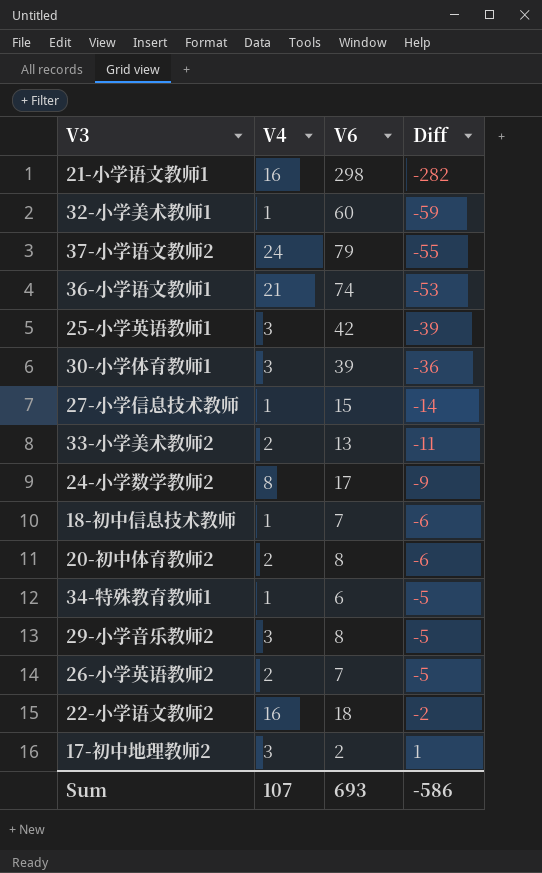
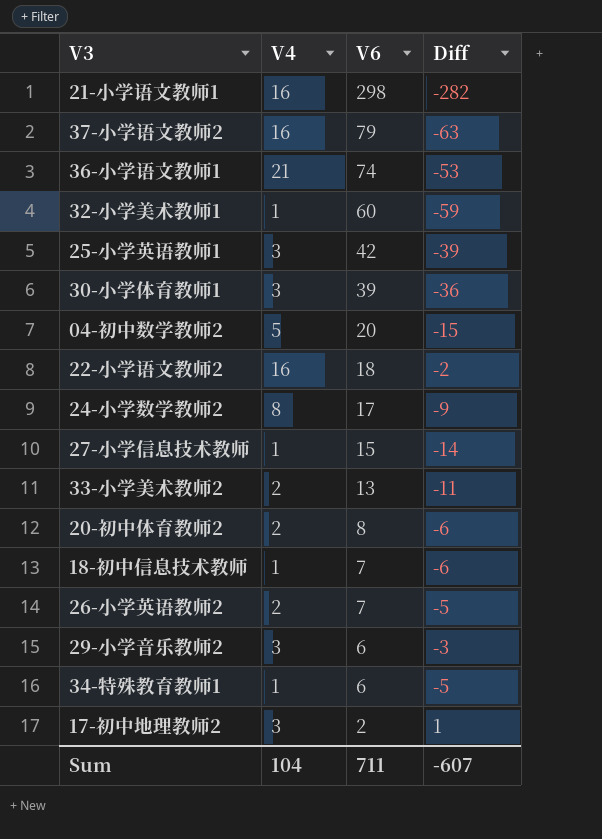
row order: Diff ascending -> V6 descending
37-小学语文教师2 | V4: 24 -> 16
37-小学语文教师2 | Diff: -55 -> -63
row 04-初中数学教师2: none -> 5 | 20 | -15
29-小学音乐教师2 | V6: 8 -> 6
29-小学音乐教师2 | Diff: -5 -> -3
Sum | V4: 107 -> 104
Sum | V6: 693 -> 711
Sum | Diff: -586 -> -607

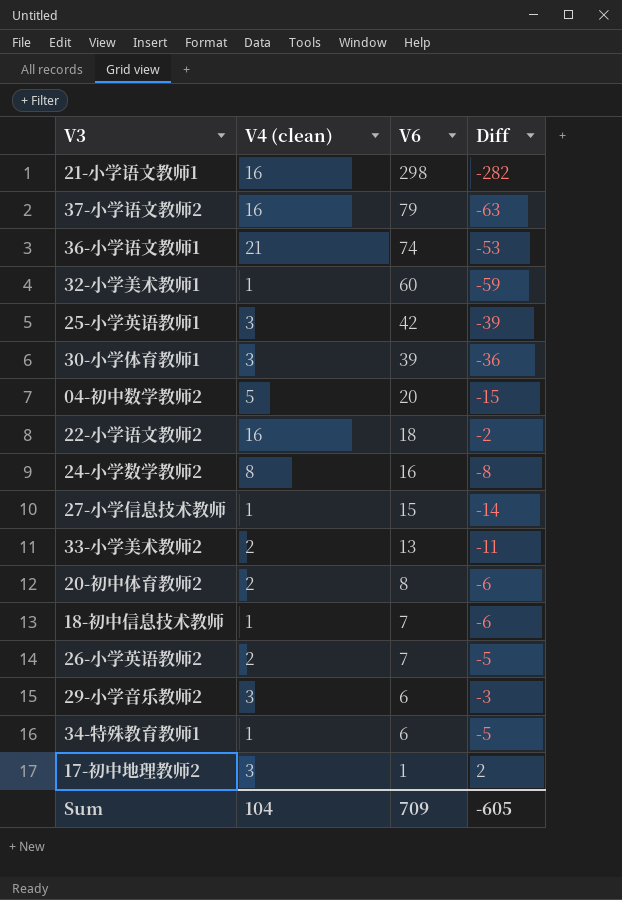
column name: V4 -> V4 (clean)
24-小学数学教师2 | V6: 17 -> 16
24-小学数学教师2 | Diff: -9 -> -8
17-初中地理教师2 | V6: 2 -> 1
17-初中地理教师2 | Diff: 1 -> 2
Sum | V6: 711 -> 709
Sum | Diff: -607 -> -605

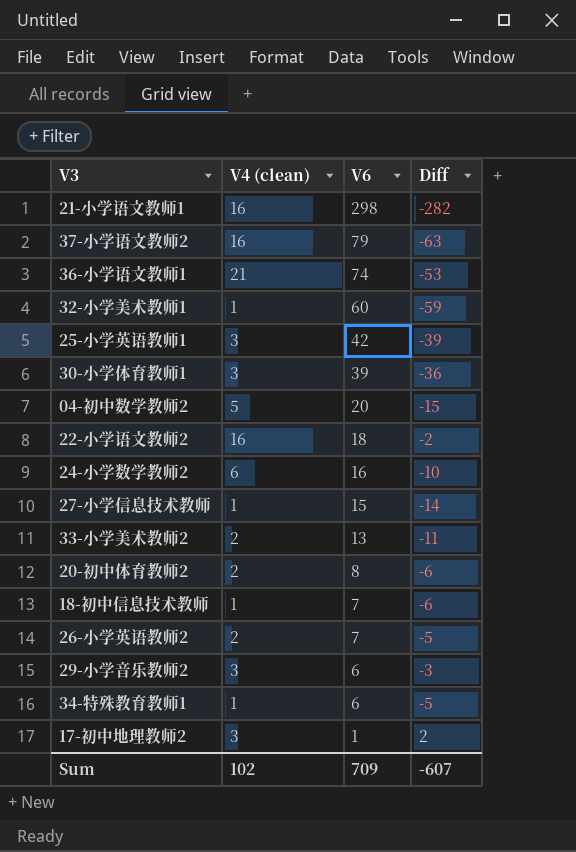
24-小学数学教师2 | V4 (clean): 8 -> 6
24-小学数学教师2 | Diff: -8 -> -10
Sum | V4 (clean): 104 -> 102
Sum | Diff: -605 -> -607

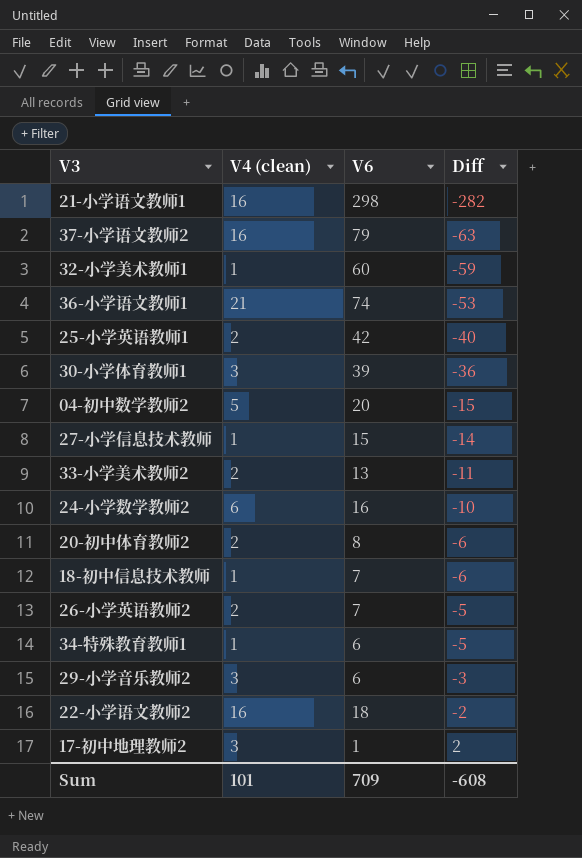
row order: V6 descending -> Diff ascending
25-小学英语教师1 | V4 (clean): 3 -> 2
25-小学英语教师1 | Diff: -39 -> -40
Sum | V4 (clean): 102 -> 101
Sum | Diff: -607 -> -608

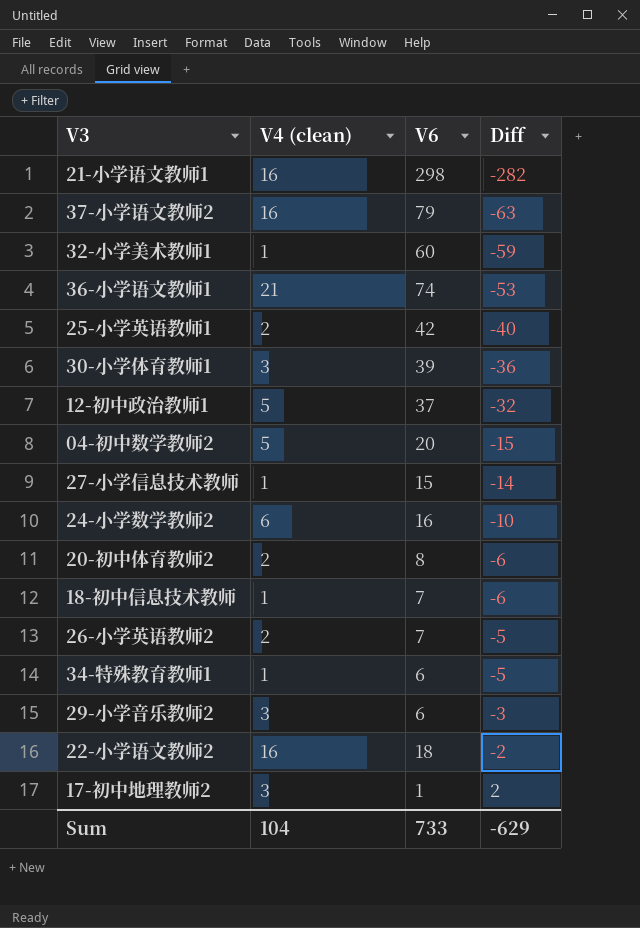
row 33-小学美术教师2: 2 | 13 | -11 -> none
row 12-初中政治教师1: none -> 5 | 37 | -32
Sum | V4 (clean): 101 -> 104
Sum | V6: 709 -> 733
Sum | Diff: -608 -> -629

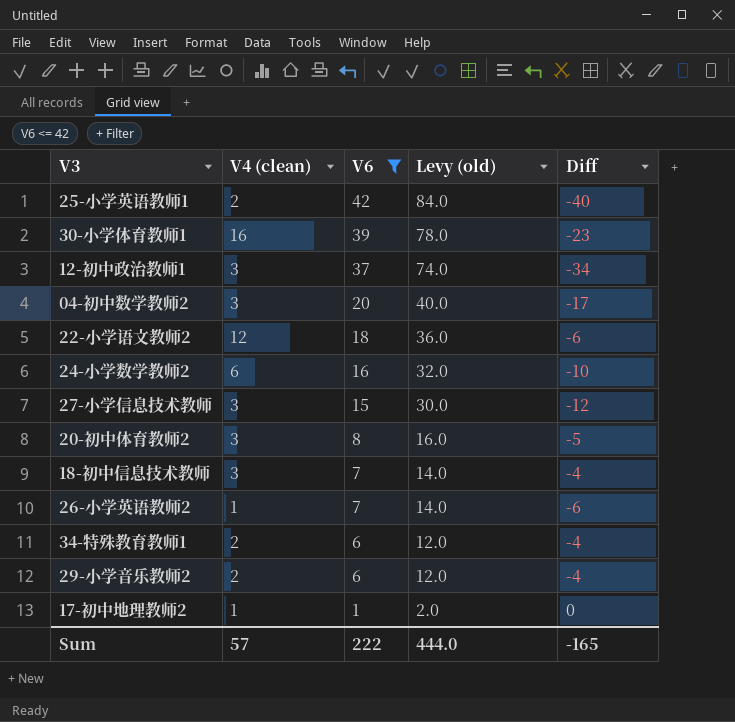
filter: none -> V6 <= 42
row order: Diff ascending -> V6 descending
column Levy (old) | formula: none -> [V6] * 2
30-小学体育教师1 | V4 (clean): 3 -> 16
30-小学体育教师1 | Diff: -36 -> -23
12-初中政治教师1 | V4 (clean): 5 -> 3
12-初中政治教师1 | Diff: -32 -> -34
04-初中数学教师2 | V4 (clean): 5 -> 3
04-初中数学教师2 | Diff: -15 -> -17
22-小学语文教师2 | V4 (clean): 16 -> 12
22-小学语文教师2 | Diff: -2 -> -6
27-小学信息技术教师 | V4 (clean): 1 -> 3
27-小学信息技术教师 | Diff: -14 -> -12
20-初中体育教师2 | V4 (clean): 2 -> 3
20-初中体育教师2 | Diff: -6 -> -5
18-初中信息技术教师 | V4 (clean): 1 -> 3
18-初中信息技术教师 | Diff: -6 -> -4
26-小学英语教师2 | V4 (clean): 2 -> 1
26-小学英语教师2 | Diff: -5 -> -6
34-特殊教育教师1 | V4 (clean): 1 -> 2
34-特殊教育教师1 | Diff: -5 -> -4
29-小学音乐教师2 | V4 (clean): 3 -> 2
29-小学音乐教师2 | Diff: -3 -> -4
17-初中地理教师2 | V4 (clean): 3 -> 1
17-初中地理教师2 | Diff: 2 -> 0
Sum | V4 (clean): 104 -> 57
Sum | V6: 733 -> 222
Sum | Diff: -629 -> -165

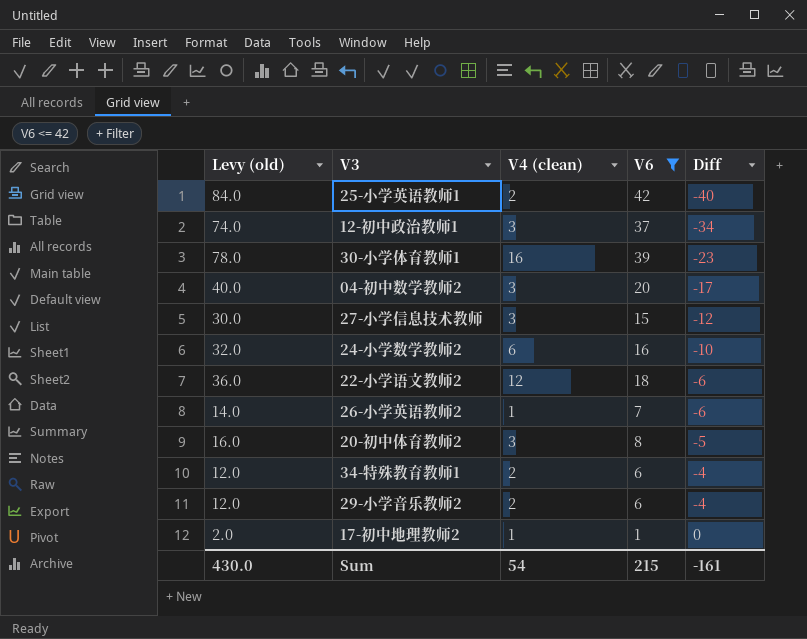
row order: V6 descending -> Diff ascending
column Levy (old) | position: 4 -> 1
row 18-初中信息技术教师: 3 | 7 | 14.0 | -4 -> none
Sum | Levy (old): 444.0 -> 430.0
Sum | V4 (clean): 57 -> 54
Sum | V6: 222 -> 215
Sum | Diff: -165 -> -161

